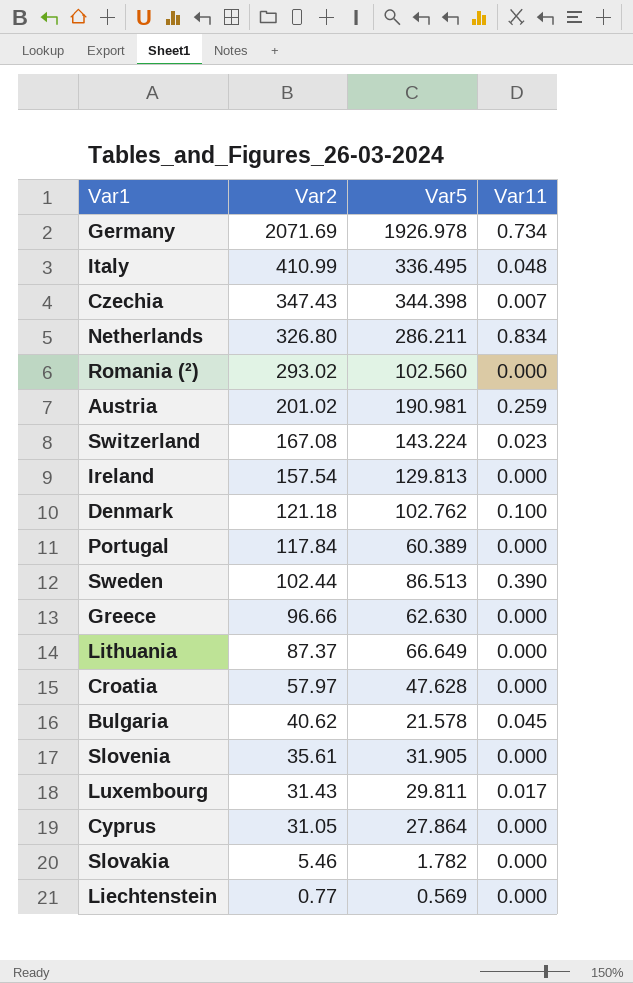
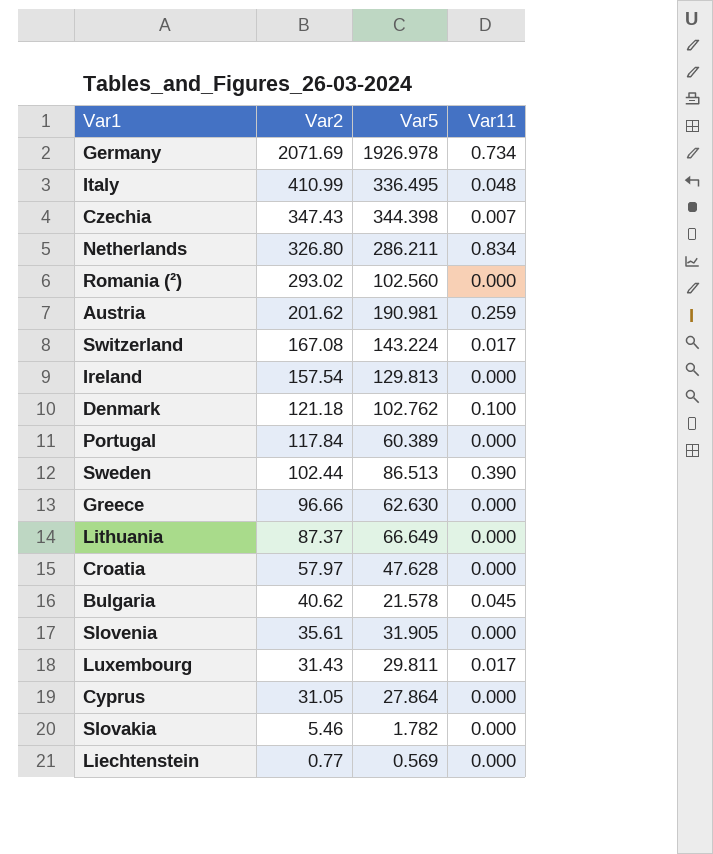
Austria | Var2: 201.02 -> 201.62
Switzerland | Var11: 0.023 -> 0.017

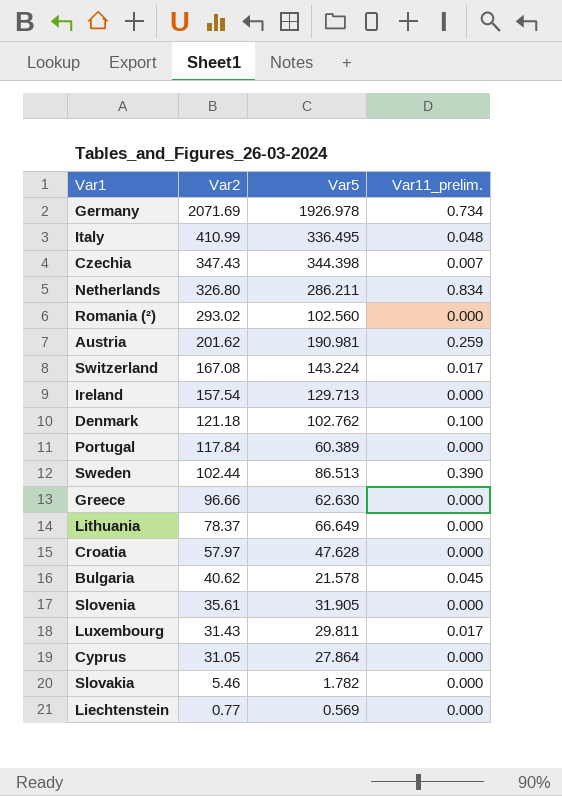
column name: Var11 -> Var11_prelim.
Ireland | Var5: 129.813 -> 129.713
Lithuania | Var2: 87.37 -> 78.37

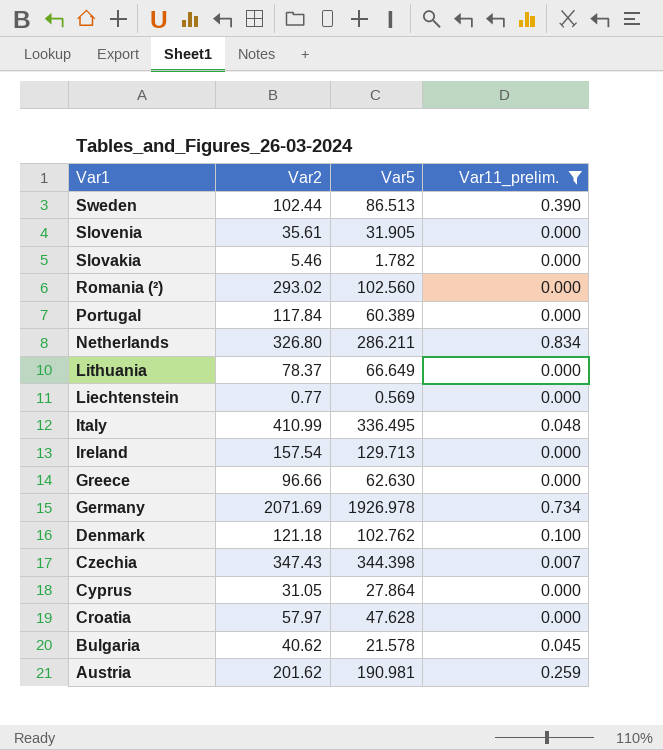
filter: none -> Var11_prelim. != 0.017
row order: Var2 descending -> Var1 descending

